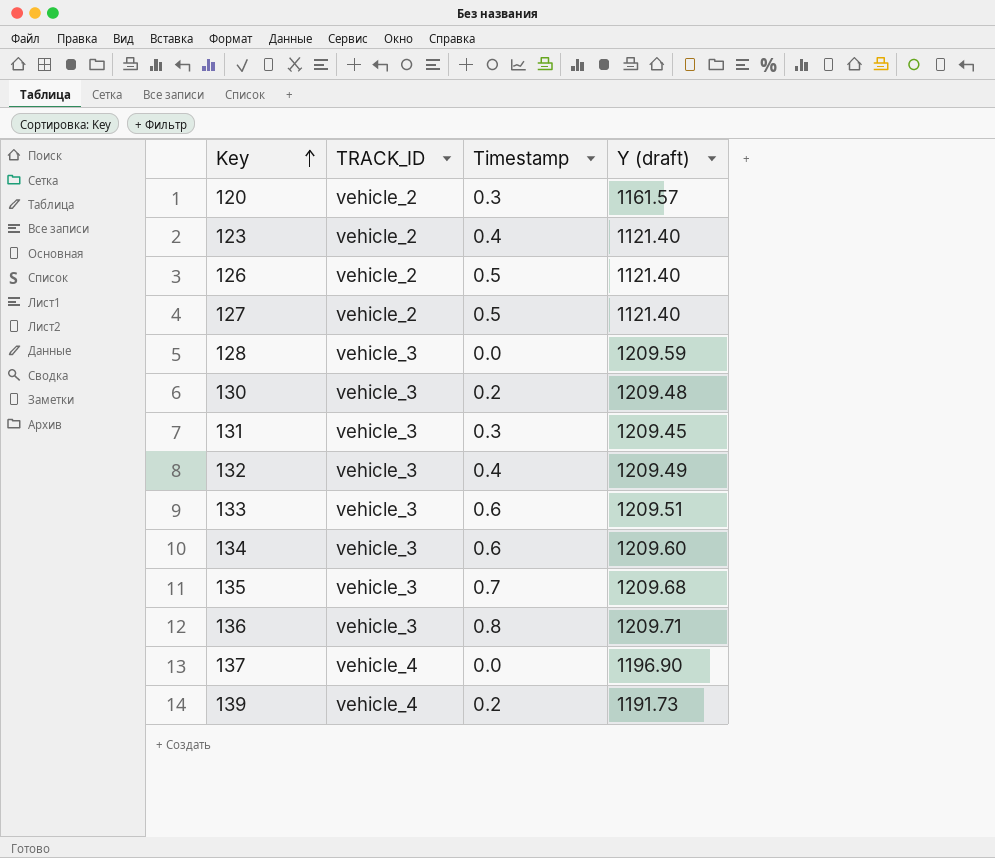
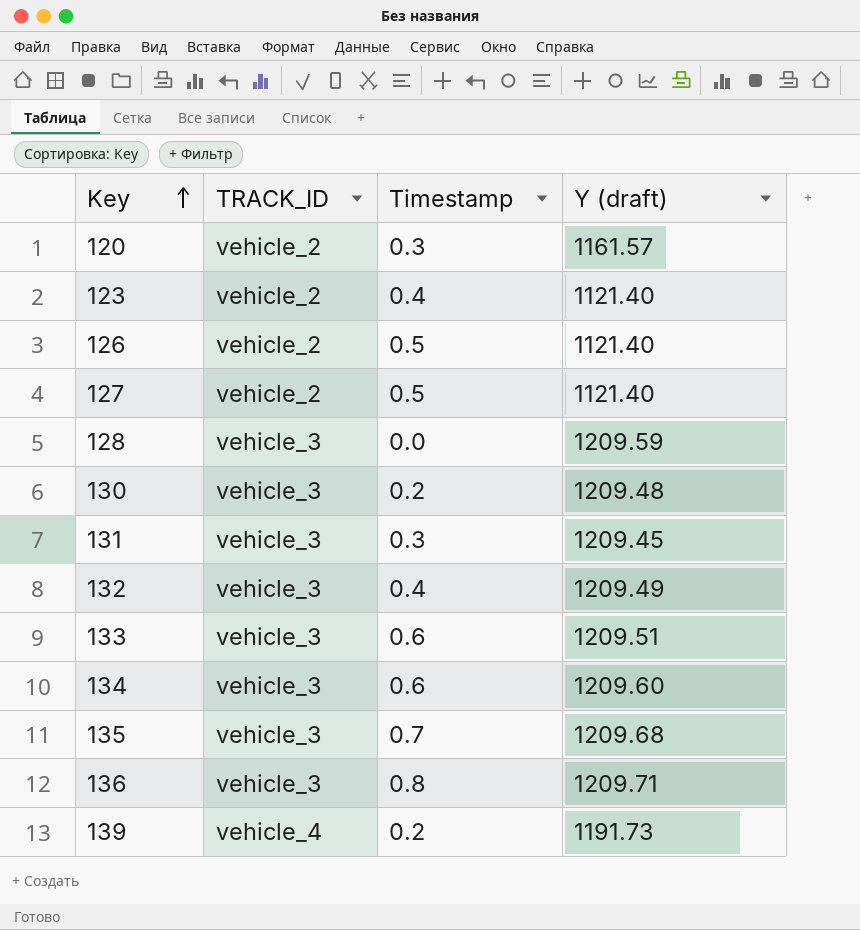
row 137: vehicle_4 | 0.0 | 1196.90 -> none

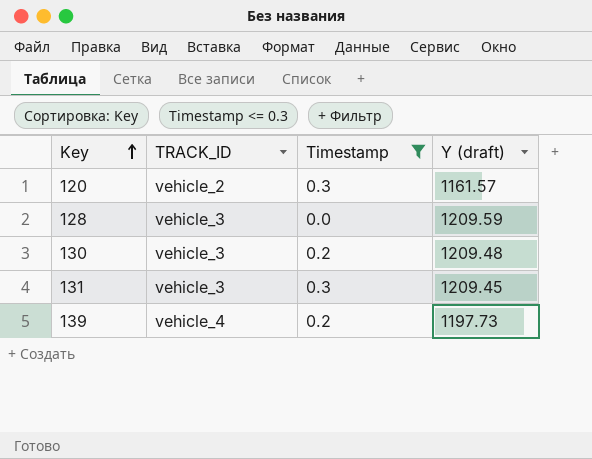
filter: none -> Timestamp <= 0.3
139 | Y (draft): 1191.73 -> 1197.73

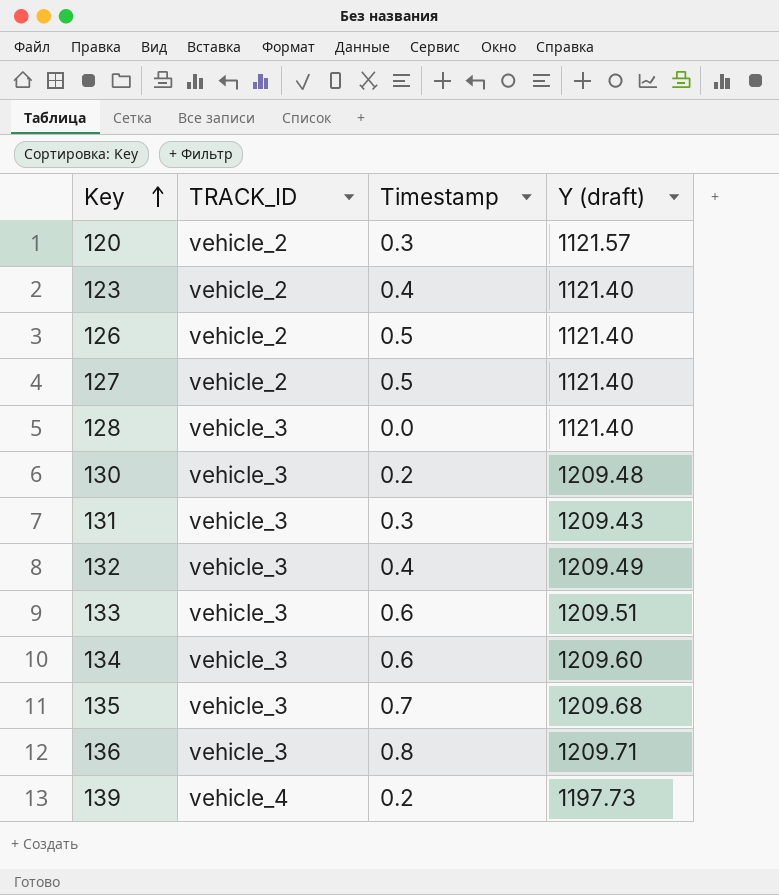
filter: Timestamp <= 0.3 -> none
120 | Y (draft): 1161.57 -> 1121.57
128 | Y (draft): 1209.59 -> 1121.40
131 | Y (draft): 1209.45 -> 1209.43

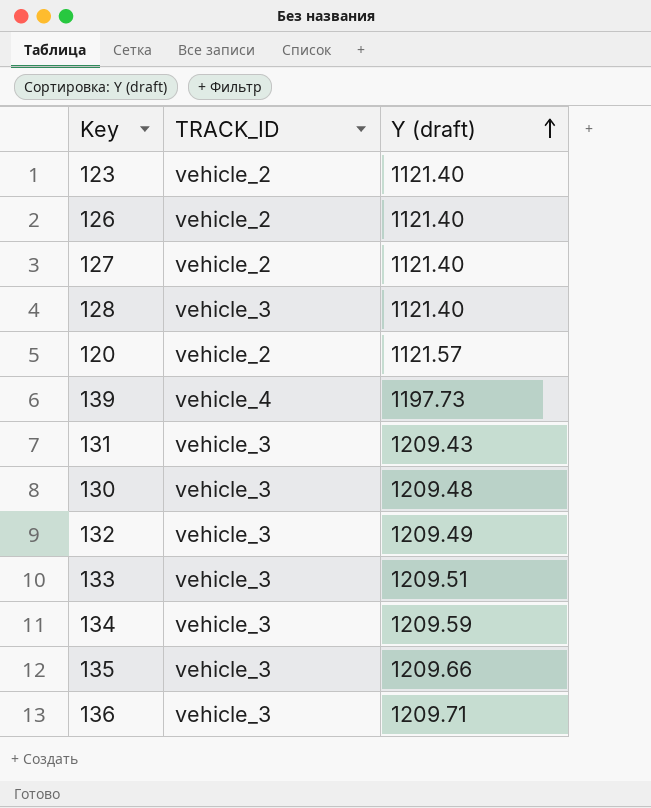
row order: Key ascending -> Y (draft) ascending
column Timestamp | position: 3 -> none
134 | Y (draft): 1209.60 -> 1209.59
135 | Y (draft): 1209.68 -> 1209.66

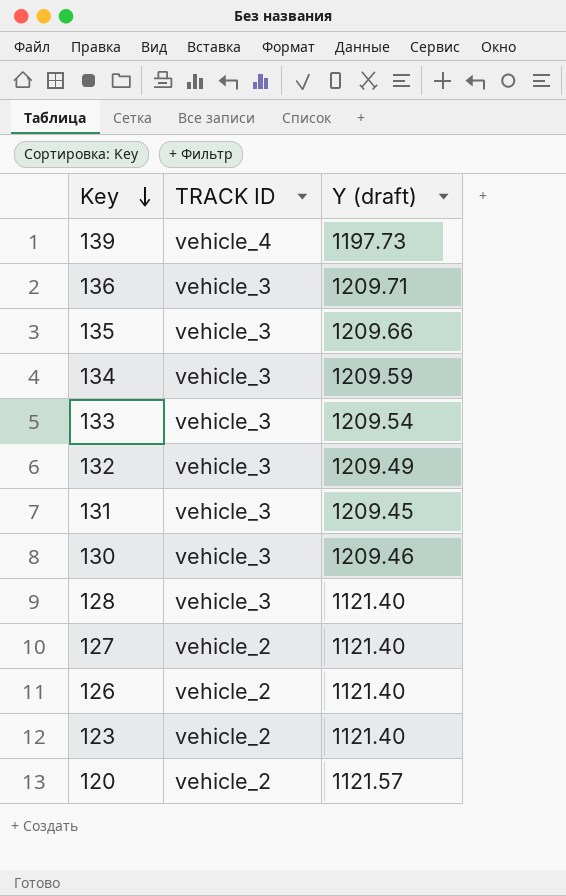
row order: Y (draft) ascending -> Key descending
column name: TRACK_ID -> TRACK ID
133 | Y (draft): 1209.51 -> 1209.54
131 | Y (draft): 1209.43 -> 1209.45
130 | Y (draft): 1209.48 -> 1209.46

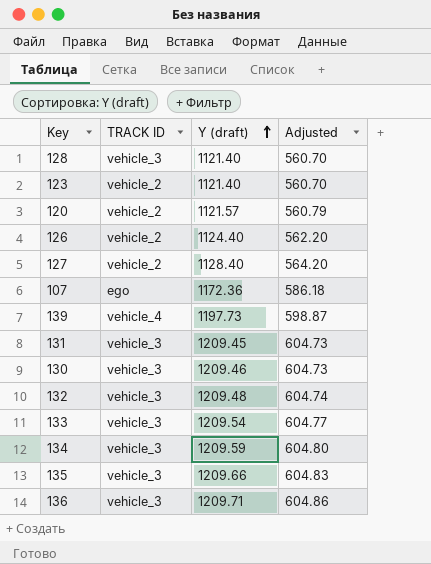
row order: Key descending -> Y (draft) ascending
column Adjusted | formula: none -> [Y (draft)] * 0.5
126 | Y (draft): 1121.40 -> 1124.40
127 | Y (draft): 1121.40 -> 1128.40
row 107: none -> ego | 1172.36 | 586.18
132 | Y (draft): 1209.49 -> 1209.48

